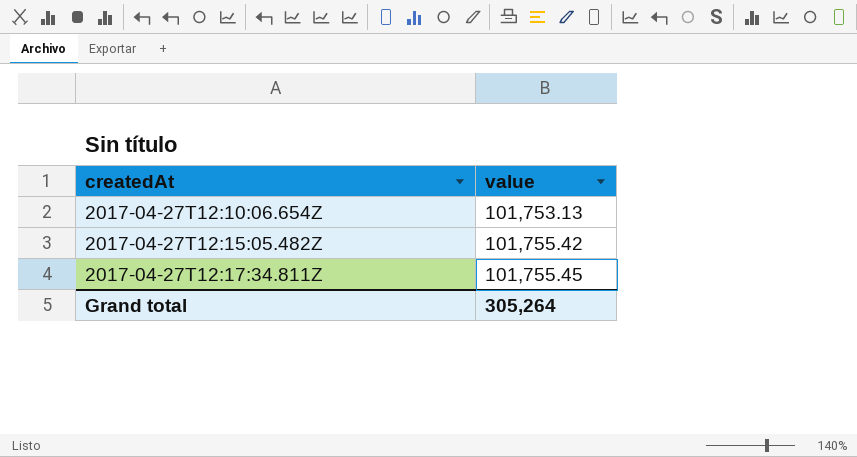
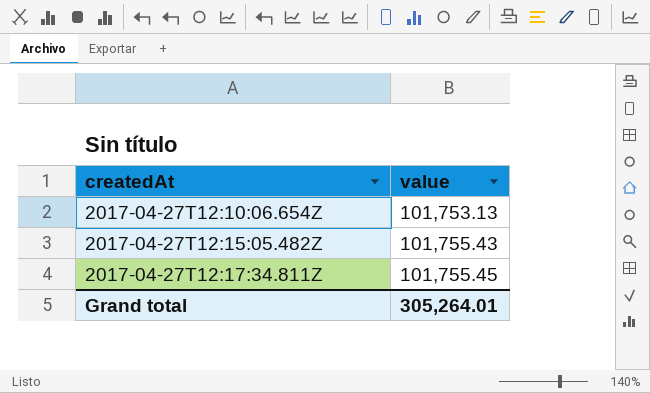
2017-04-27T12:15:05.482Z | value: 101,755.42 -> 101,755.43
Grand total | value: 305,264 -> 305,264.01

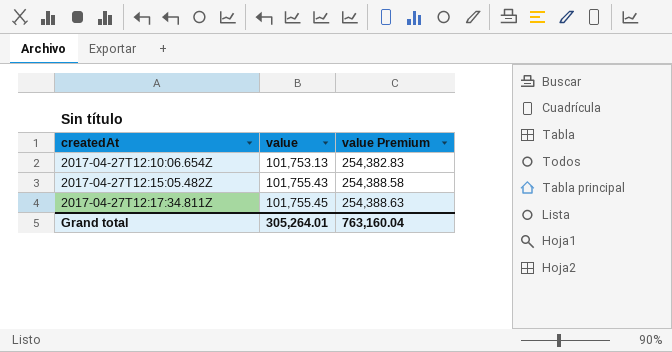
column value Premium | formula: none -> [value] * 2.5

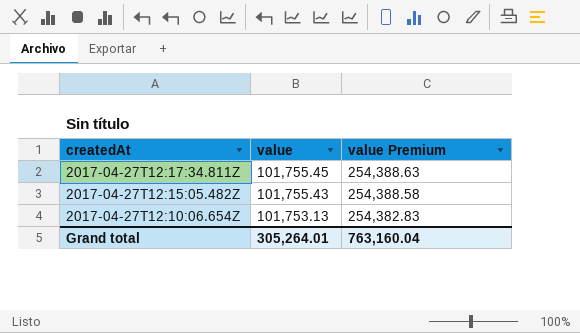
row order: createdAt ascending -> createdAt descending

